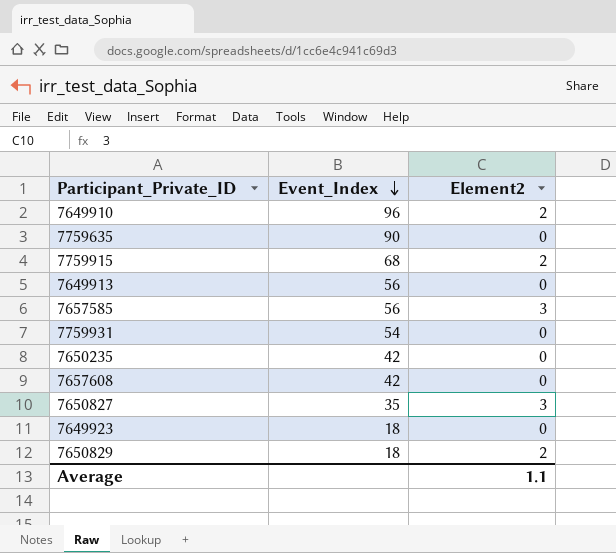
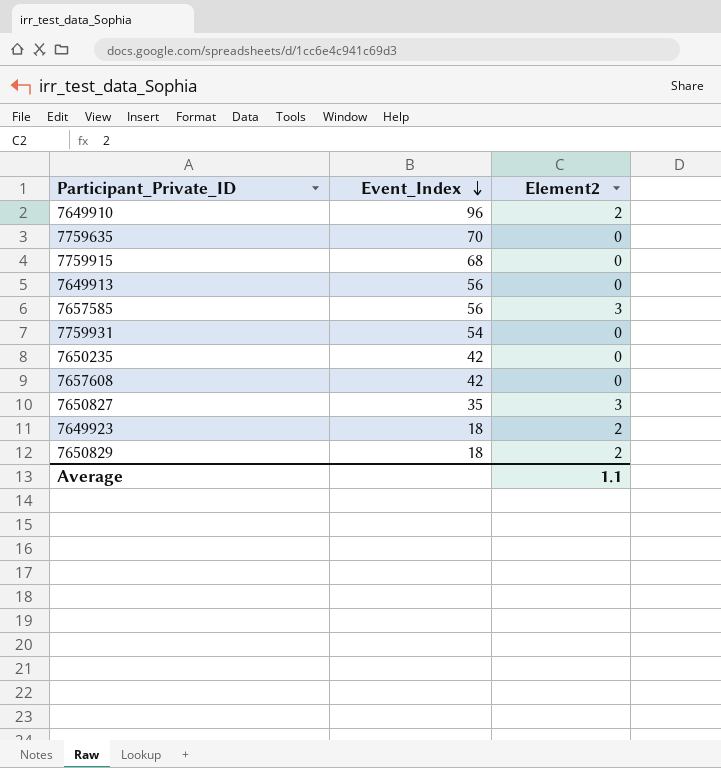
7759635 | Event_Index: 90 -> 70
7759915 | Element2: 2 -> 0
7649923 | Element2: 0 -> 2

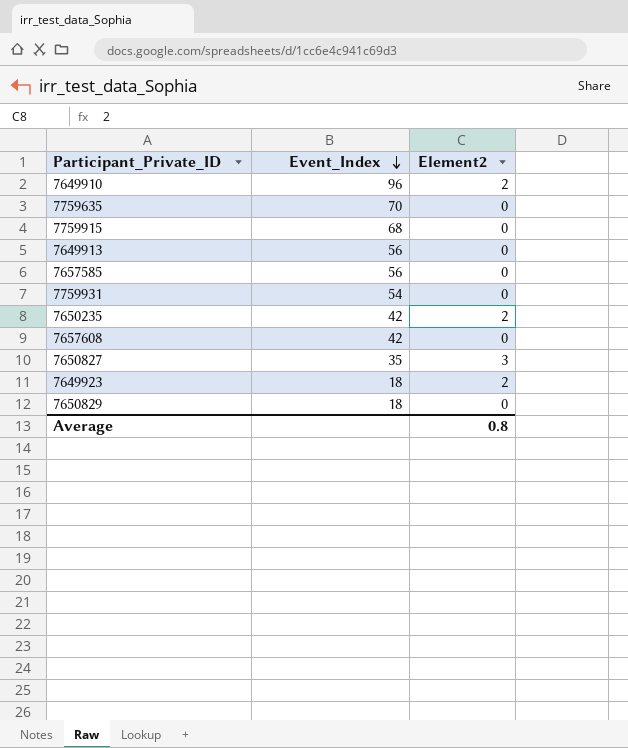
7657585 | Element2: 3 -> 0
7650235 | Element2: 0 -> 2
7650829 | Element2: 2 -> 0
Average | Element2: 1.1 -> 0.8

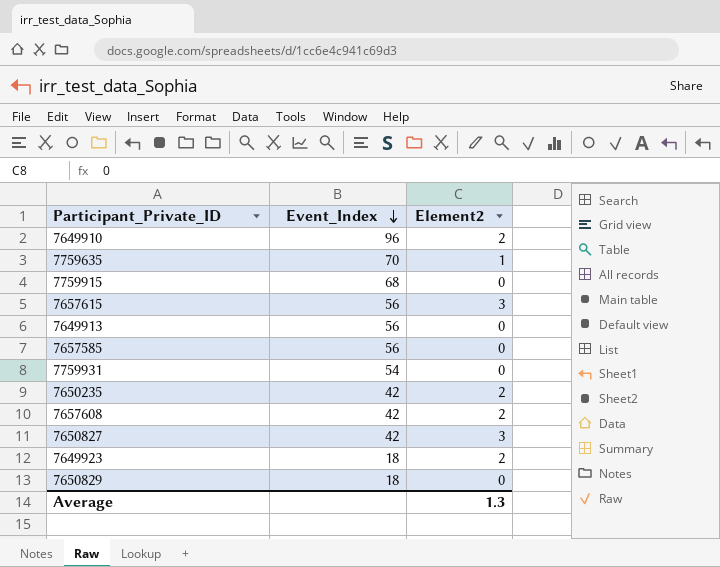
7759635 | Element2: 0 -> 1
row 7657615: none -> 56 | 3
7657608 | Element2: 0 -> 2
7650827 | Event_Index: 35 -> 42
Average | Element2: 0.8 -> 1.3

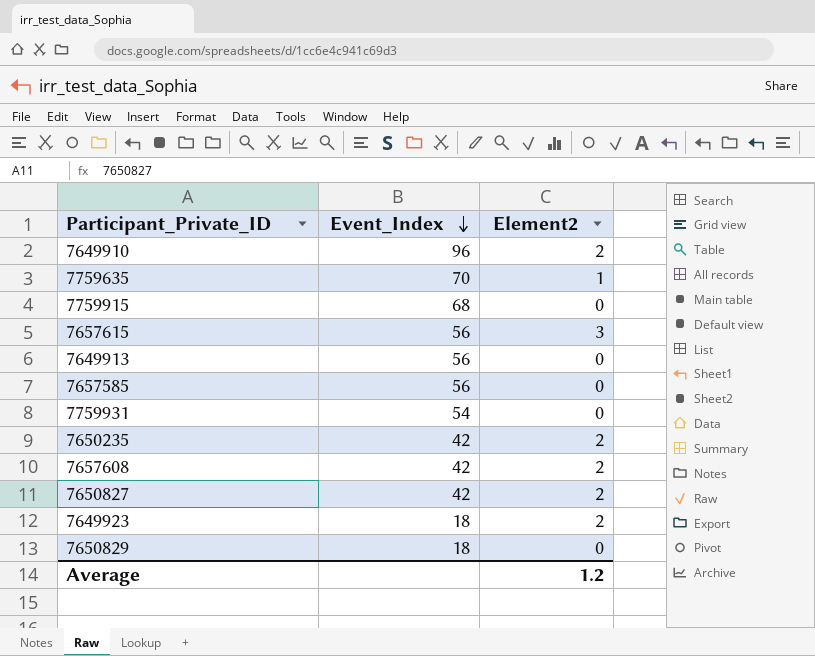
7650827 | Element2: 3 -> 2
Average | Element2: 1.3 -> 1.2

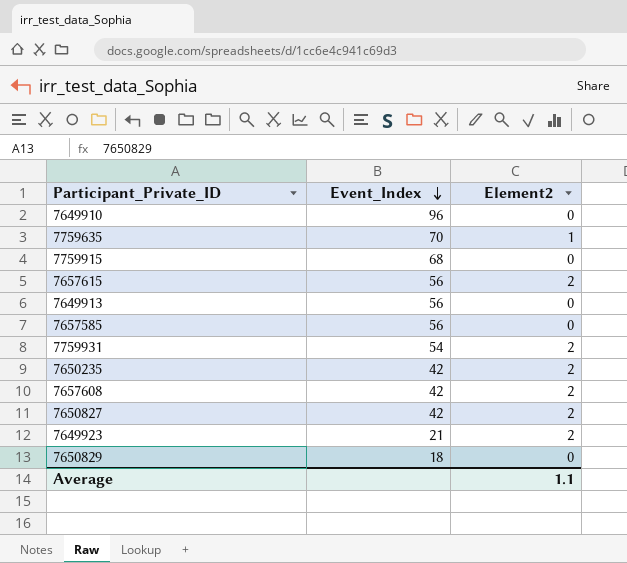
7649910 | Element2: 2 -> 0
7657615 | Element2: 3 -> 2
7759931 | Element2: 0 -> 2
7649923 | Event_Index: 18 -> 21
Average | Element2: 1.2 -> 1.1

